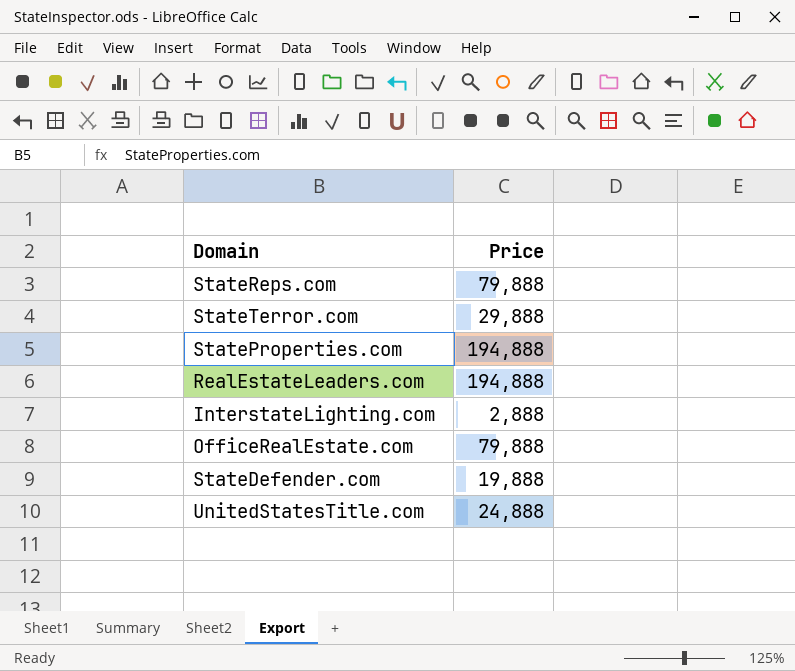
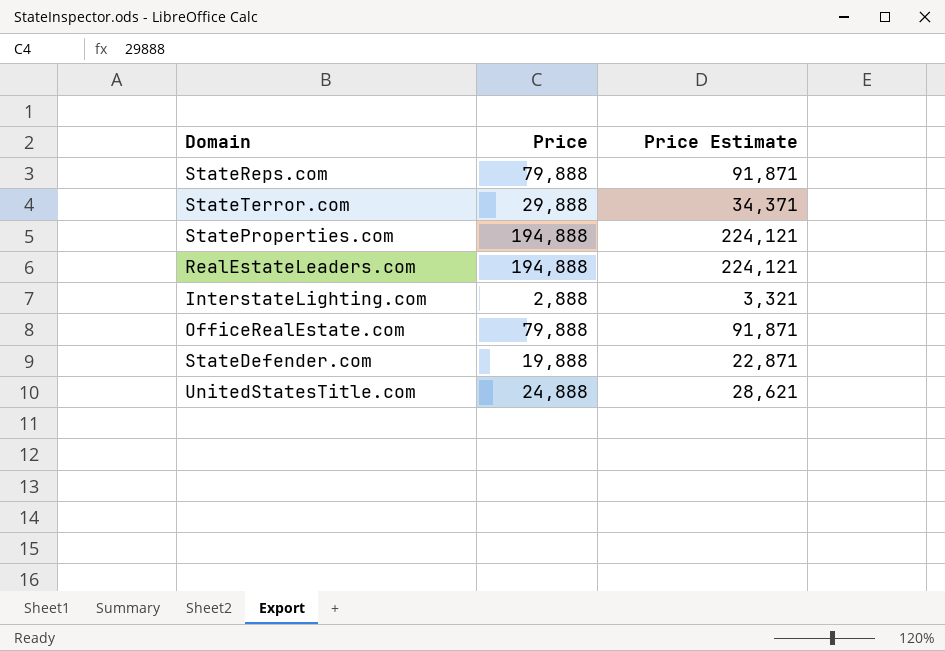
column Price Estimate | formula: none -> [Price] * 1.15

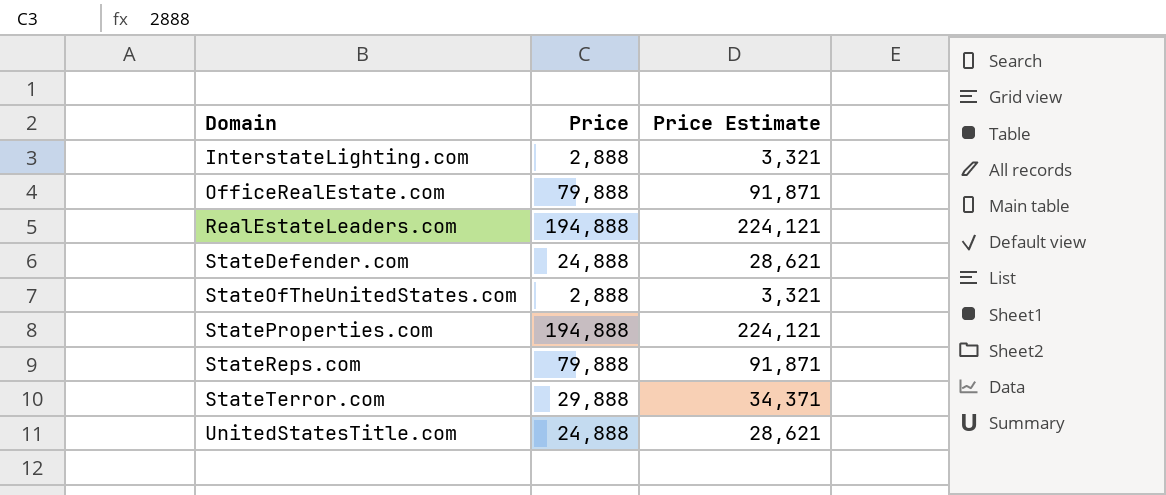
row order: none -> Domain ascending
StateDefender.com | Price: 19,888 -> 24,888
StateDefender.com | Price Estimate: 22,871 -> 28,621
row StateOfTheUnitedStates.com: none -> 2,888 | 3,321

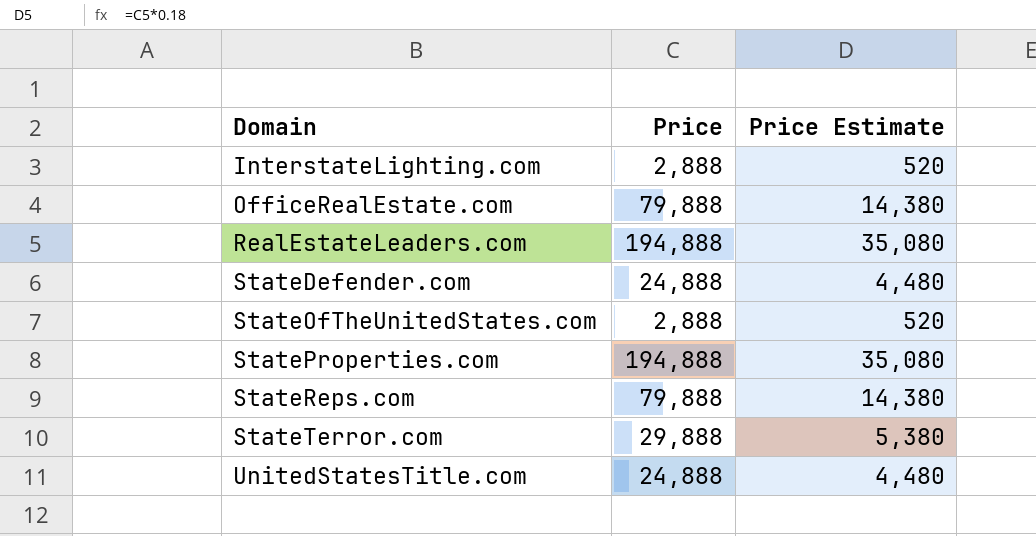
column Price Estimate | formula: [Price] * 1.15 -> [Price] * 0.18

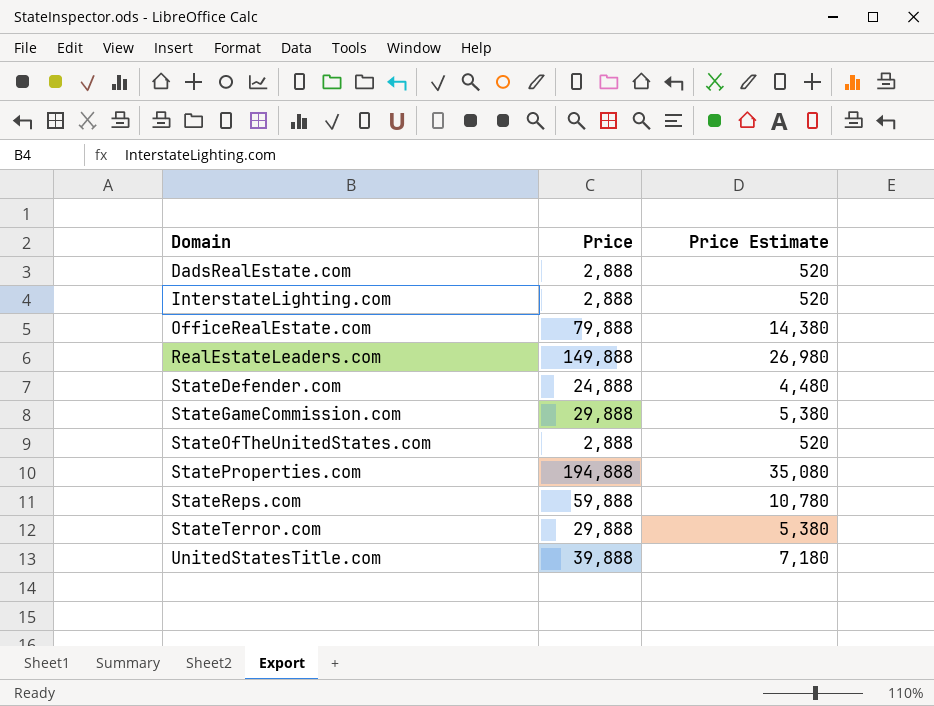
row DadsRealEstate.com: none -> 2,888 | 520
RealEstateLeaders.com | Price: 194,888 -> 149,888
RealEstateLeaders.com | Price Estimate: 35,080 -> 26,980
row StateGameCommission.com: none -> 29,888 | 5,380
StateReps.com | Price: 79,888 -> 59,888
StateReps.com | Price Estimate: 14,380 -> 10,780
UnitedStatesTitle.com | Price: 24,888 -> 39,888
UnitedStatesTitle.com | Price Estimate: 4,480 -> 7,180

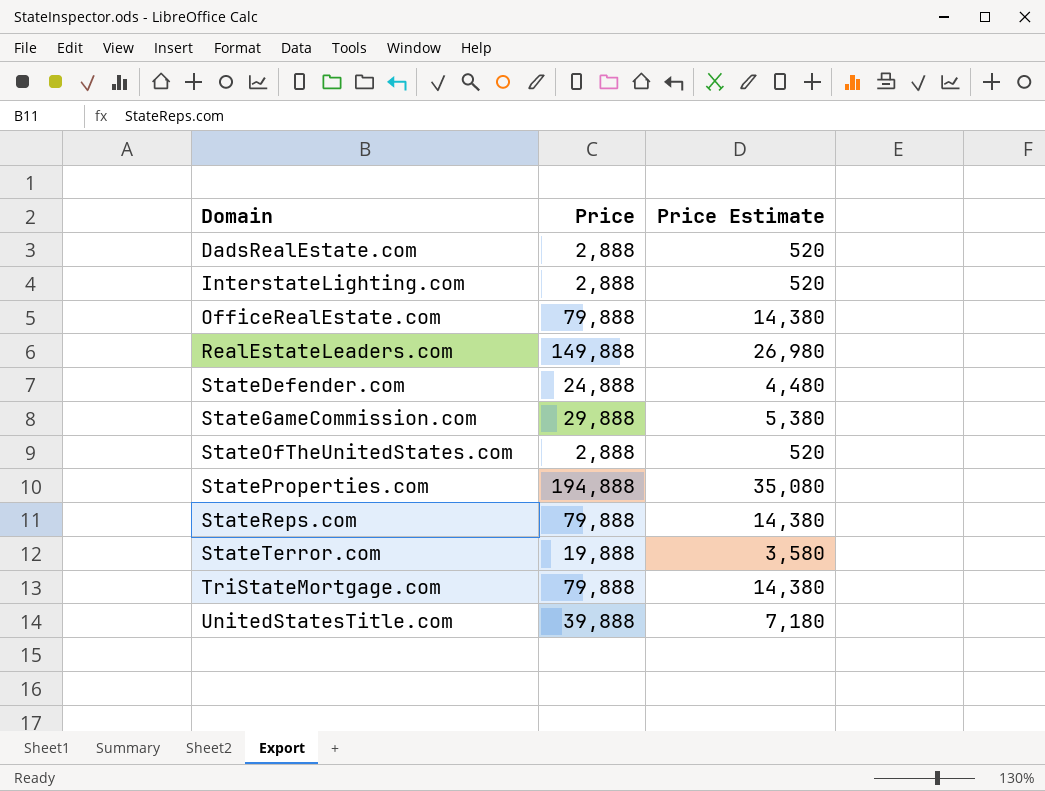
StateReps.com | Price: 59,888 -> 79,888
StateReps.com | Price Estimate: 10,780 -> 14,380
StateTerror.com | Price: 29,888 -> 19,888
StateTerror.com | Price Estimate: 5,380 -> 3,580
row TriStateMortgage.com: none -> 79,888 | 14,380

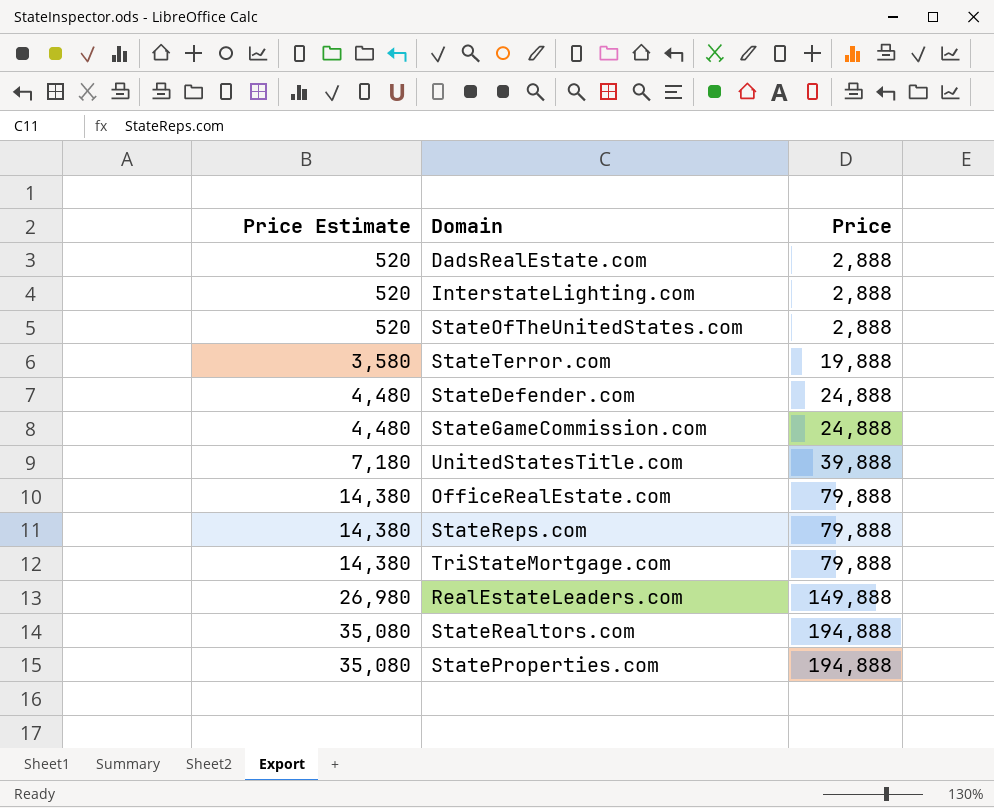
row order: Domain ascending -> Price Estimate ascending
column Price Estimate | position: 3 -> 1
StateGameCommission.com | Price Estimate: 5,380 -> 4,480
StateGameCommission.com | Price: 29,888 -> 24,888
row StateRealtors.com: none -> 35,080 | 194,888

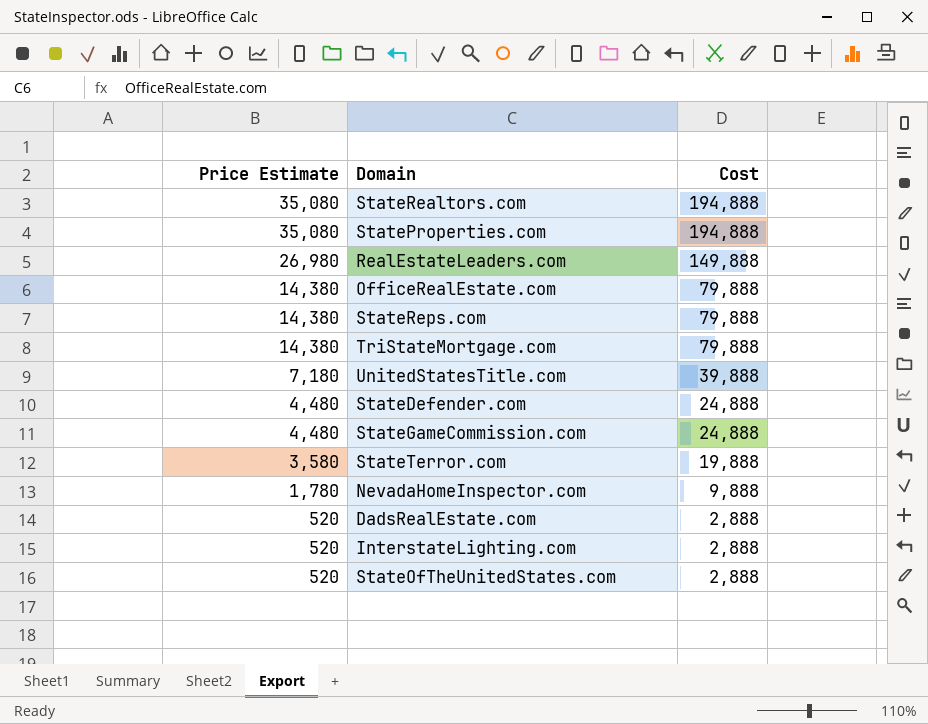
row order: Price Estimate ascending -> Price Estimate descending
column name: Price -> Cost
row NevadaHomeInspector.com: none -> 1,780 | 9,888

